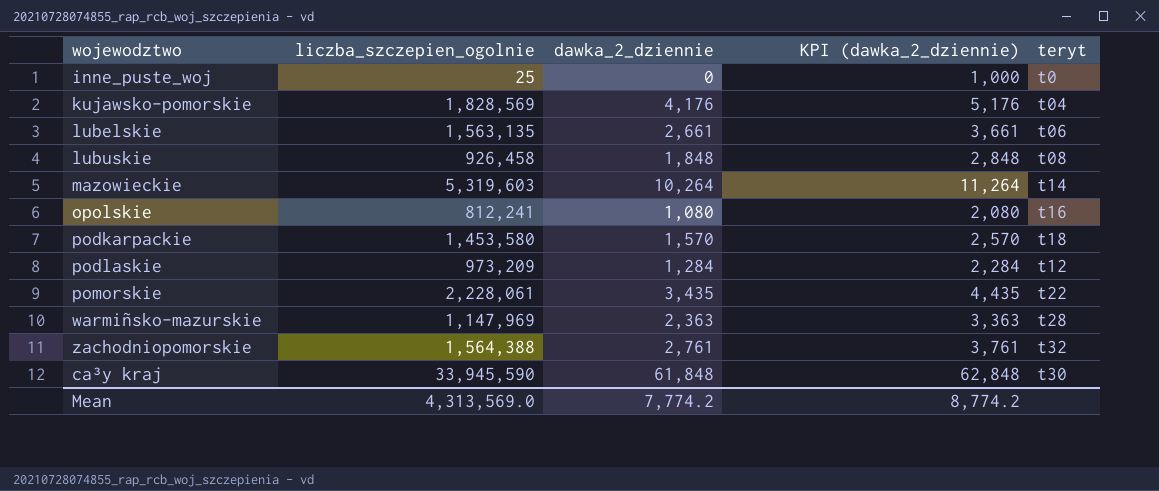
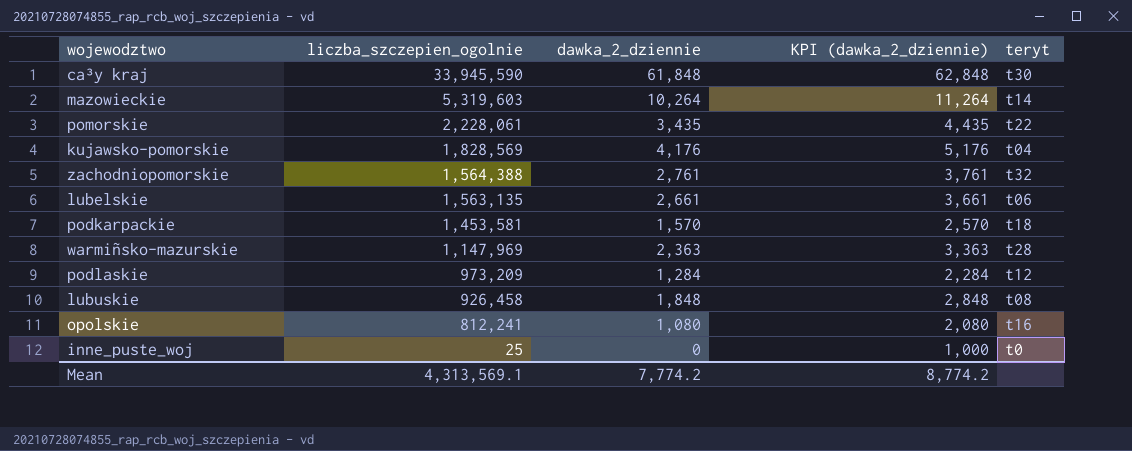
row order: none -> liczba_szczepien_ogolnie descending
podkarpackie | liczba_szczepien_ogolnie: 1,453,580 -> 1,453,581
Mean | liczba_szczepien_ogolnie: 4,313,569.0 -> 4,313,569.1

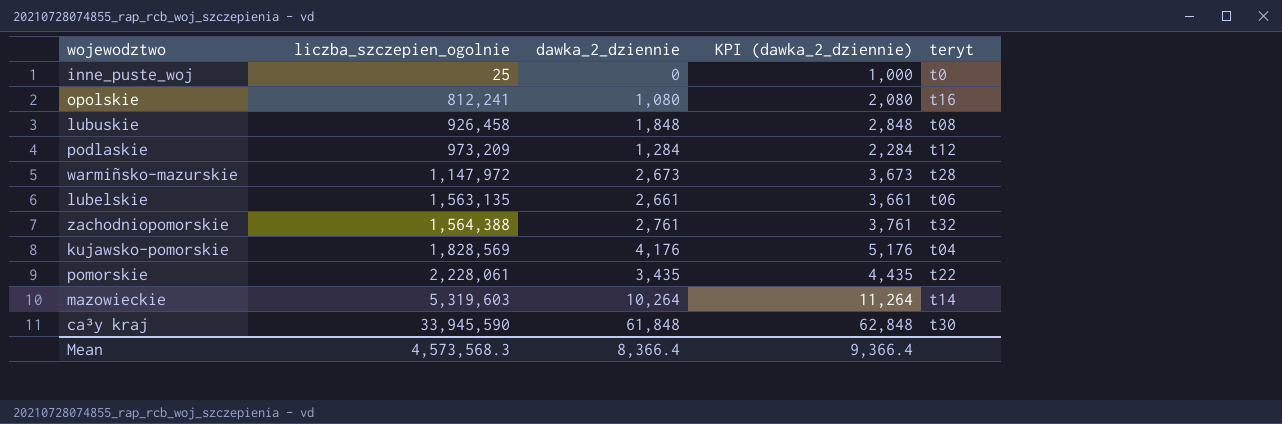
row order: liczba_szczepien_ogolnie descending -> liczba_szczepien_ogolnie ascending
row podkarpackie: 1,453,581 | 1,570 | 2,570 | t18 -> none
warmiñsko-mazurskie | liczba_szczepien_ogolnie: 1,147,969 -> 1,147,972
warmiñsko-mazurskie | dawka_2_dziennie: 2,363 -> 2,673
warmiñsko-mazurskie | KPI (dawka_2_dziennie): 3,363 -> 3,673
Mean | liczba_szczepien_ogolnie: 4,313,569.1 -> 4,573,568.3
Mean | dawka_2_dziennie: 7,774.2 -> 8,366.4
Mean | KPI (dawka_2_dziennie): 8,774.2 -> 9,366.4

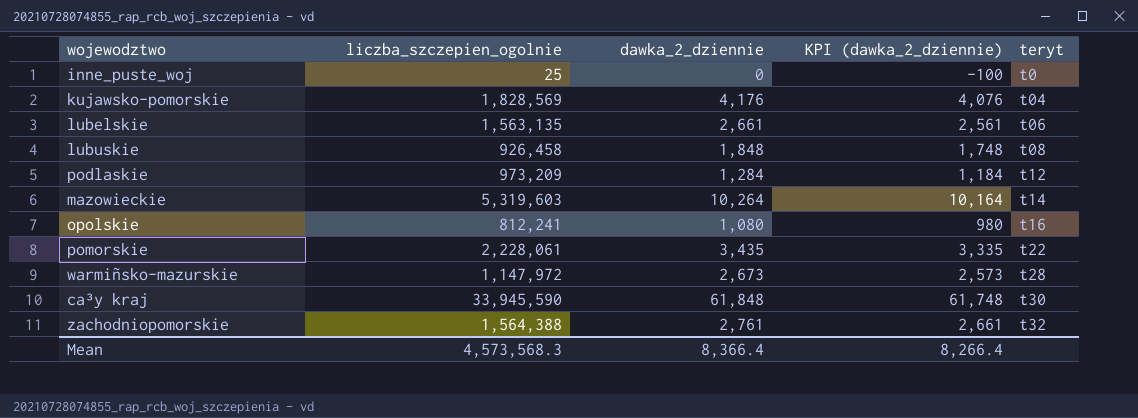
row order: liczba_szczepien_ogolnie ascending -> teryt ascending
column KPI (dawka_2_dziennie) | formula: [dawka_2_dziennie] + 1000 -> [dawka_2_dziennie] - 100
Mean | KPI (dawka_2_dziennie): 9,366.4 -> 8,266.4

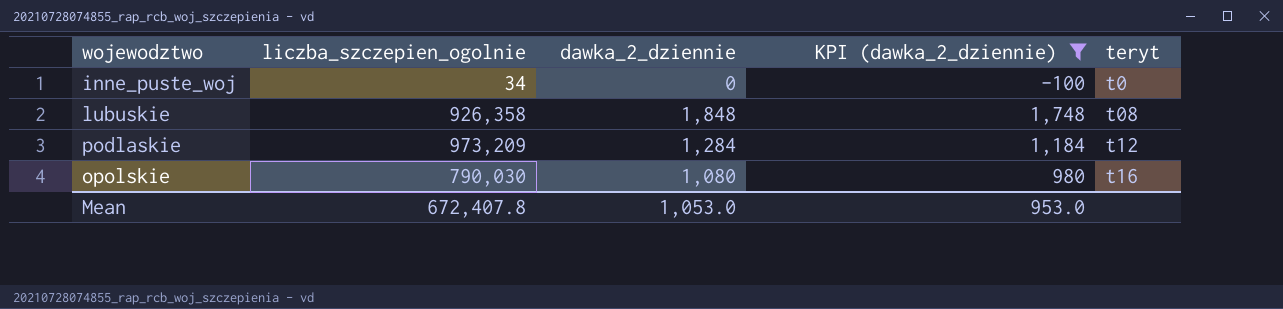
filter: none -> KPI (dawka_2_dziennie) <= 1,748
inne_puste_woj | liczba_szczepien_ogolnie: 25 -> 34
lubuskie | liczba_szczepien_ogolnie: 926,458 -> 926,358
opolskie | liczba_szczepien_ogolnie: 812,241 -> 790,030
Mean | liczba_szczepien_ogolnie: 4,573,568.3 -> 672,407.8
Mean | dawka_2_dziennie: 8,366.4 -> 1,053.0
Mean | KPI (dawka_2_dziennie): 8,266.4 -> 953.0

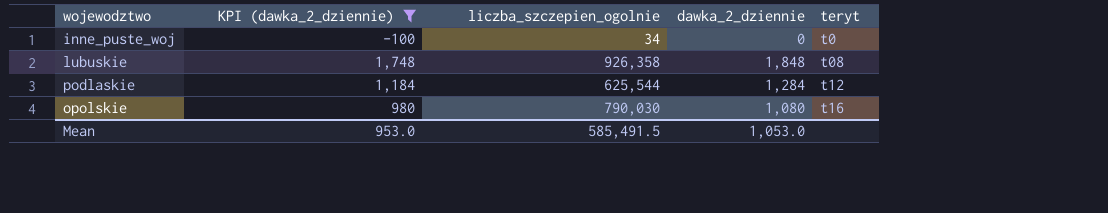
column KPI (dawka_2_dziennie) | position: 4 -> 2
podlaskie | liczba_szczepien_ogolnie: 973,209 -> 625,544
Mean | liczba_szczepien_ogolnie: 672,407.8 -> 585,491.5

